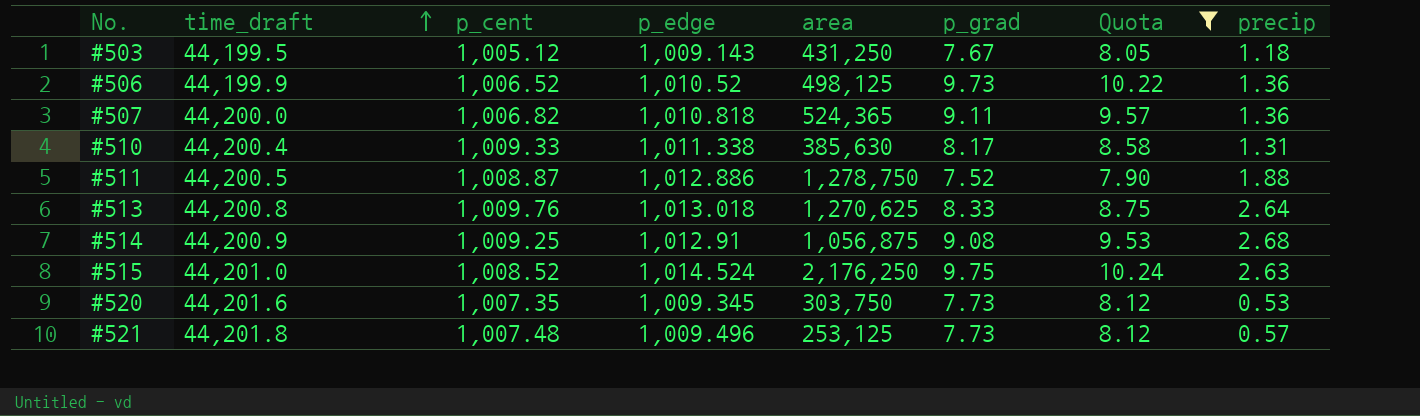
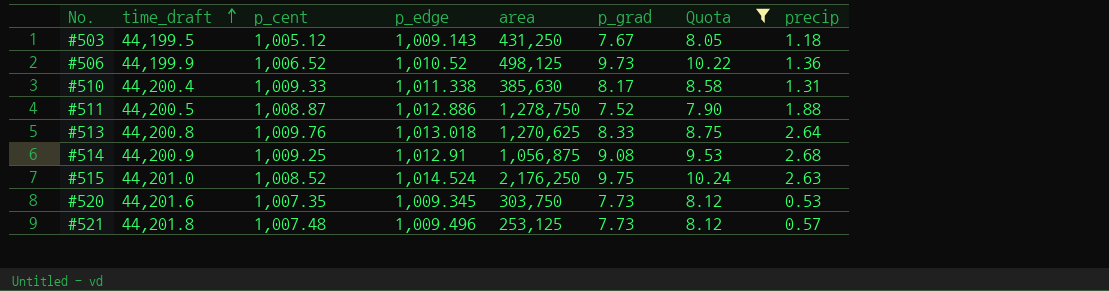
row #507: 44,200.0 | 1,006.82 | 1,010.818 | 524,365 | 9.11 | 9.57 | 1.36 -> none

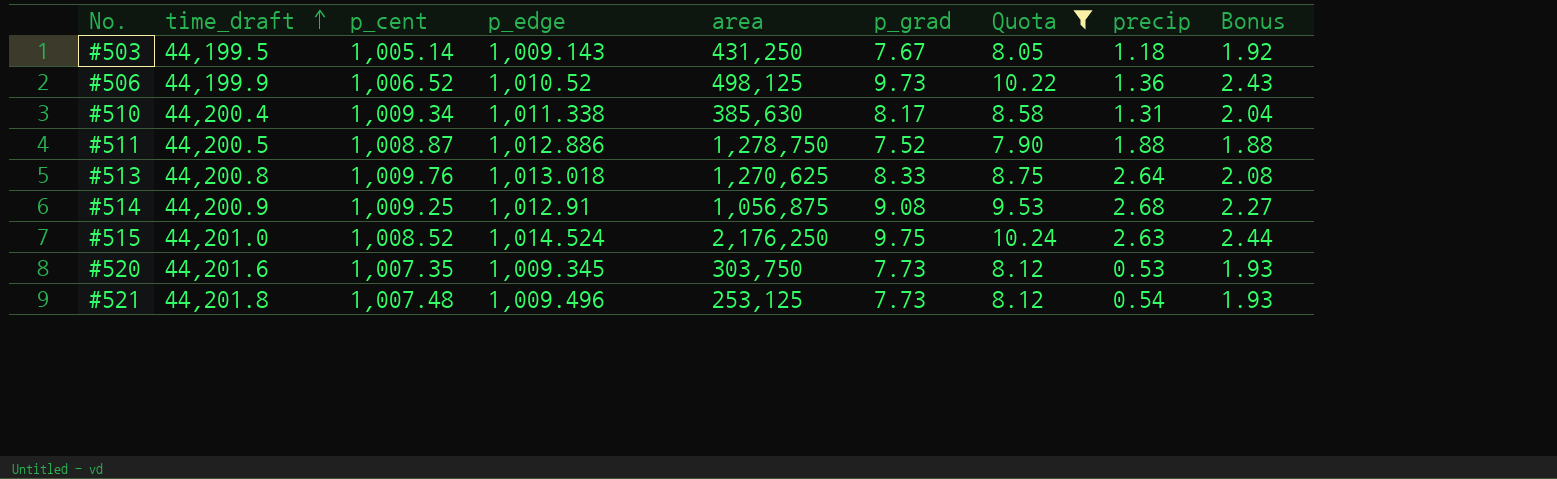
column Bonus | formula: none -> [p_grad] * 0.25
#503 | p_cent: 1,005.12 -> 1,005.14
#510 | p_cent: 1,009.33 -> 1,009.34
#521 | precip: 0.57 -> 0.54

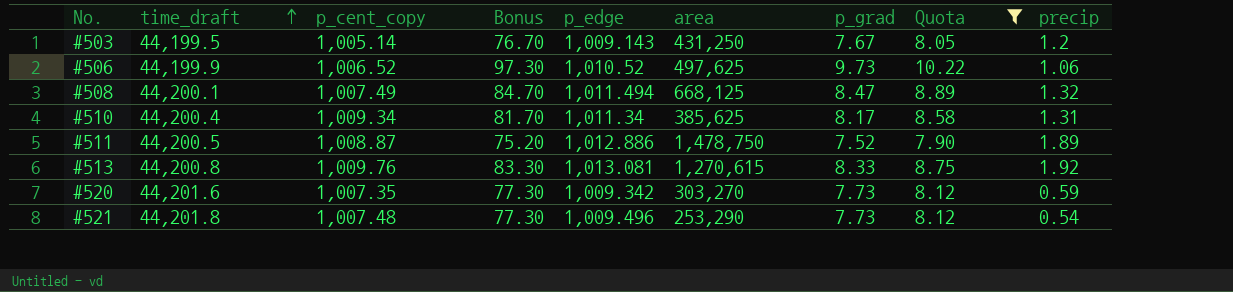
column name: p_cent -> p_cent_copy
column Bonus | formula: [p_grad] * 0.25 -> [p_grad] * 10
column Bonus | position: 9 -> 4
row #514: 44,200.9 | 1,009.25 | 1,012.91 | 1,056,875 | 9.08 | 9.53 | 2.68 | 2.27 -> none
row #515: 44,201.0 | 1,008.52 | 1,014.524 | 2,176,250 | 9.75 | 10.24 | 2.63 | 2.44 -> none
#503 | precip: 1.18 -> 1.2
#506 | area: 498,125 -> 497,625
#506 | precip: 1.36 -> 1.06
row #508: none -> 44,200.1 | 1,007.49 | 84.70 | 1,011.494 | 668,125 | 8.47 | 8.89 | 1.32
#510 | p_edge: 1,011.338 -> 1,011.34
#510 | area: 385,630 -> 385,625
#511 | area: 1,278,750 -> 1,478,750
#511 | precip: 1.88 -> 1.89
#513 | p_edge: 1,013.018 -> 1,013.081
#513 | area: 1,270,625 -> 1,270,615
#513 | precip: 2.64 -> 1.92
#520 | p_edge: 1,009.345 -> 1,009.342
#520 | area: 303,750 -> 303,270
#520 | precip: 0.53 -> 0.59
#521 | area: 253,125 -> 253,290

